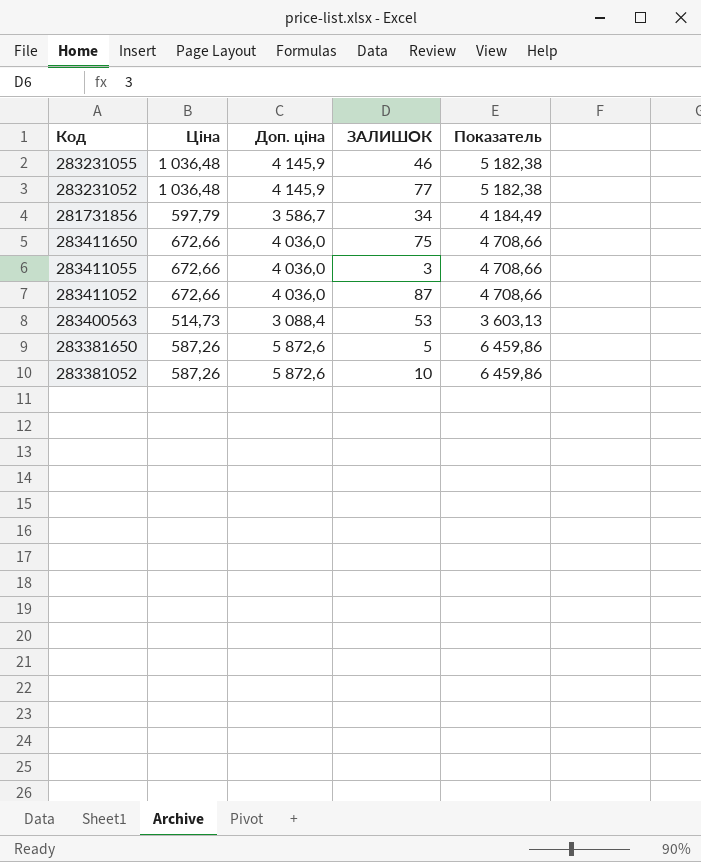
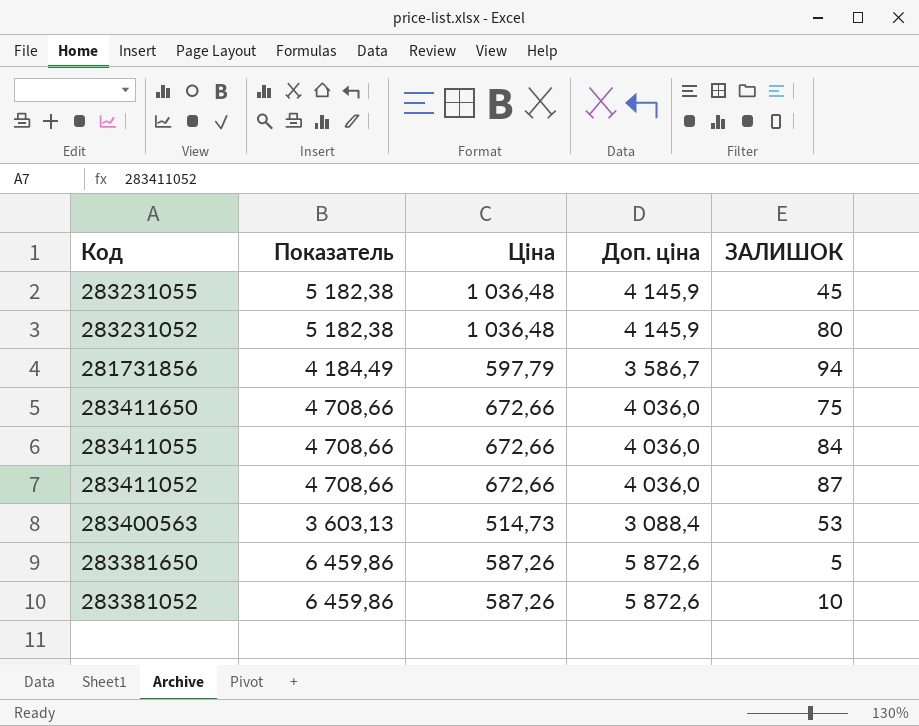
column Показатель | position: 5 -> 2
283231055 | ЗАЛИШОК: 46 -> 45
283231052 | ЗАЛИШОК: 77 -> 80
281731856 | ЗАЛИШОК: 34 -> 94
283411055 | ЗАЛИШОК: 3 -> 84

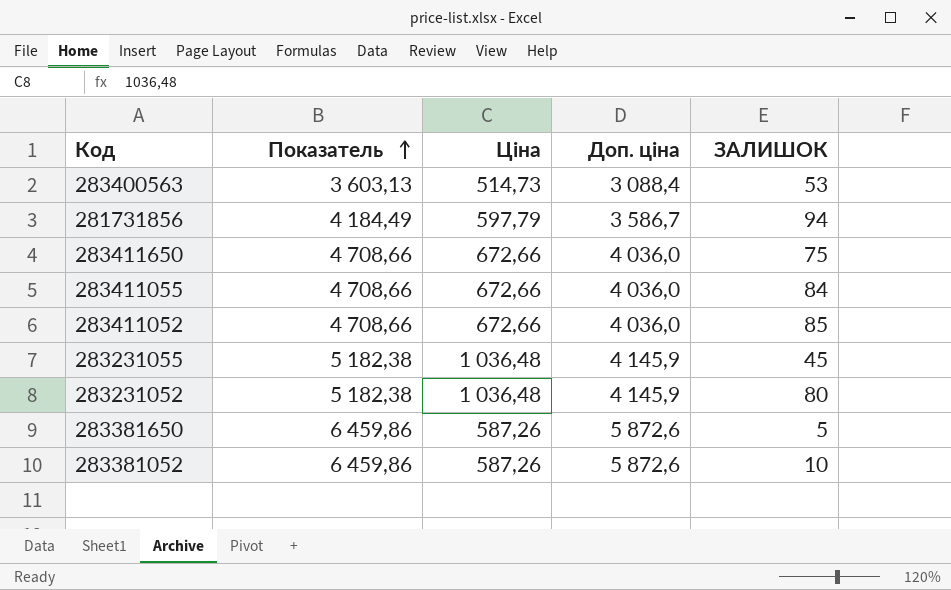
row order: none -> Показатель ascending
283411052 | ЗАЛИШОК: 87 -> 85

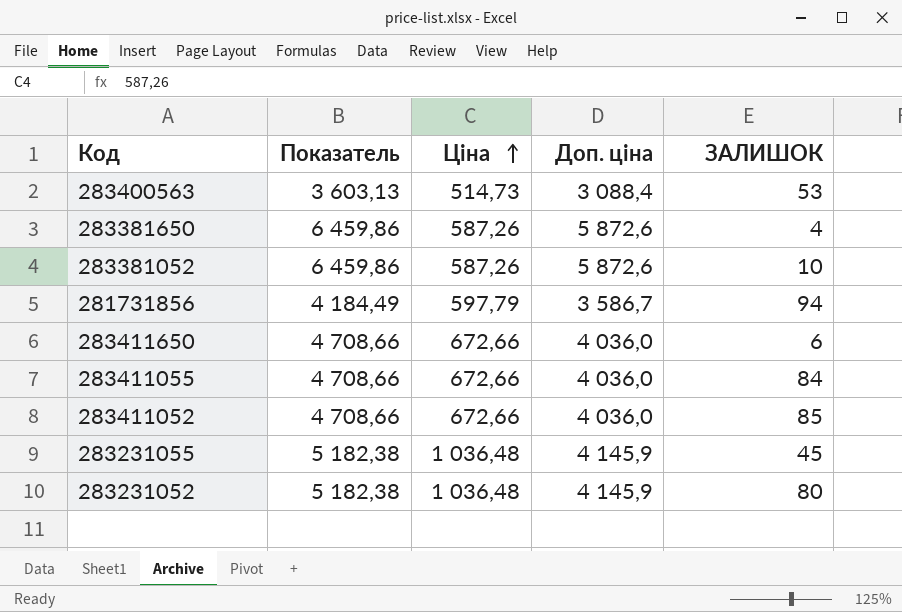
row order: Показатель ascending -> Ціна ascending
283381650 | ЗАЛИШОК: 5 -> 4
283411650 | ЗАЛИШОК: 75 -> 6

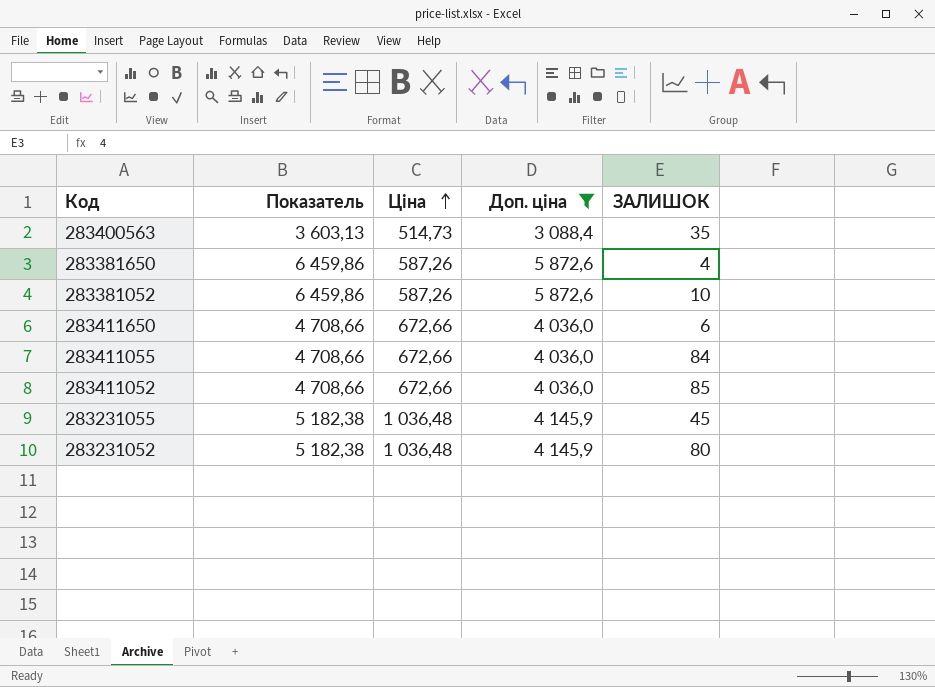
filter: none -> Доп. ціна != 3 586,7
283400563 | ЗАЛИШОК: 53 -> 35

